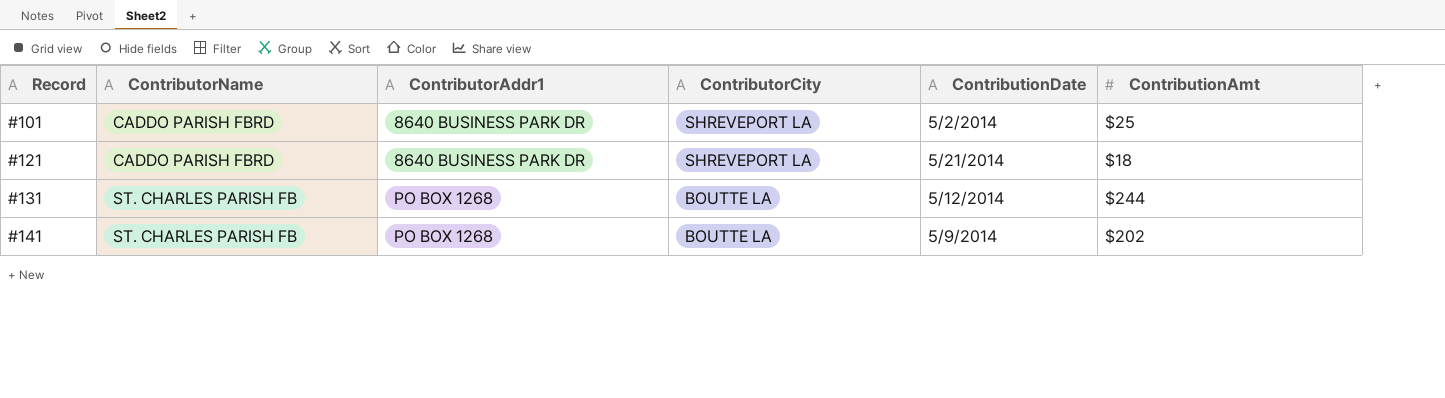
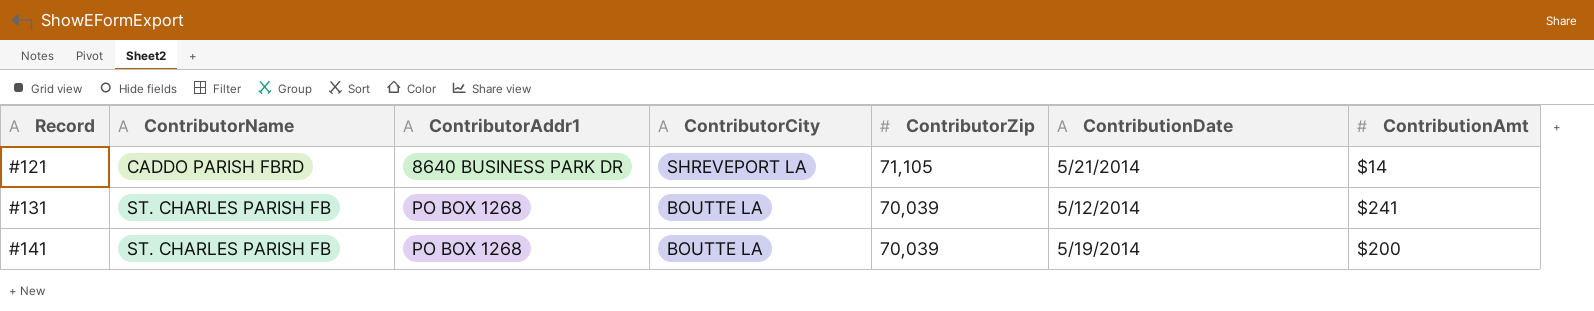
column ContributorZip | position: none -> 5
row #101: CADDO PARISH FBRD | 8640 BUSINESS PARK DR | SHREVEPORT LA | 5/2/2014 | $25 -> none
#121 | ContributionAmt: $18 -> $14
#131 | ContributionAmt: $244 -> $241
#141 | ContributionDate: 5/9/2014 -> 5/19/2014
#141 | ContributionAmt: $202 -> $200

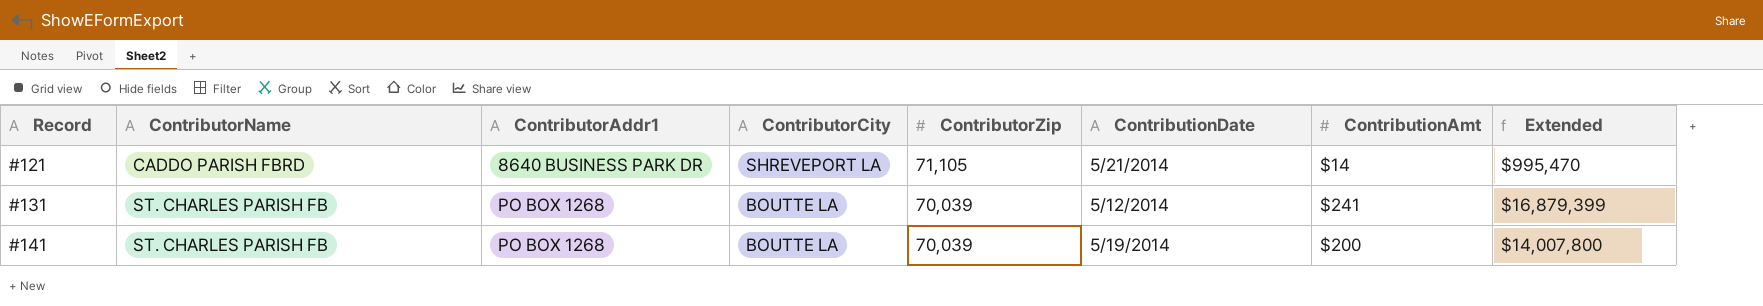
column Extended | formula: none -> [ContributorZip] * [ContributionAmt]

